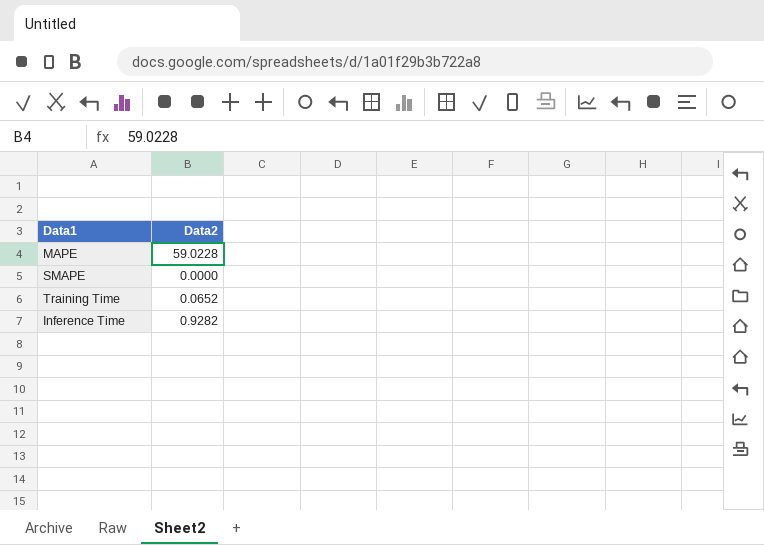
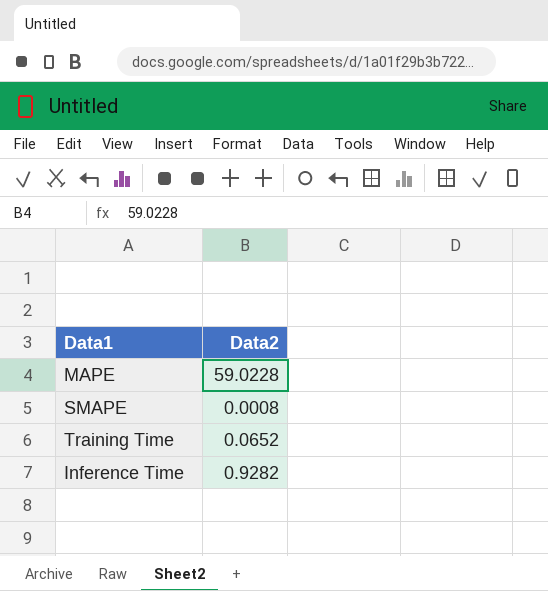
SMAPE | Data2: 0.0000 -> 0.0008

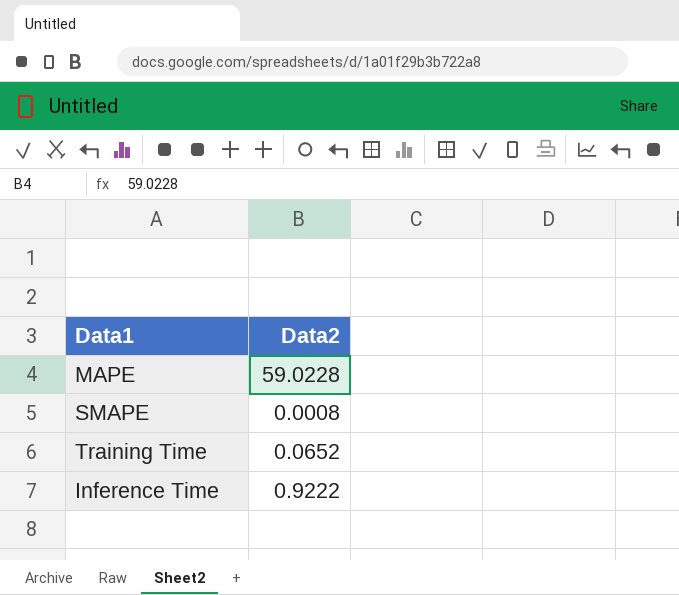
Inference Time | Data2: 0.9282 -> 0.9222

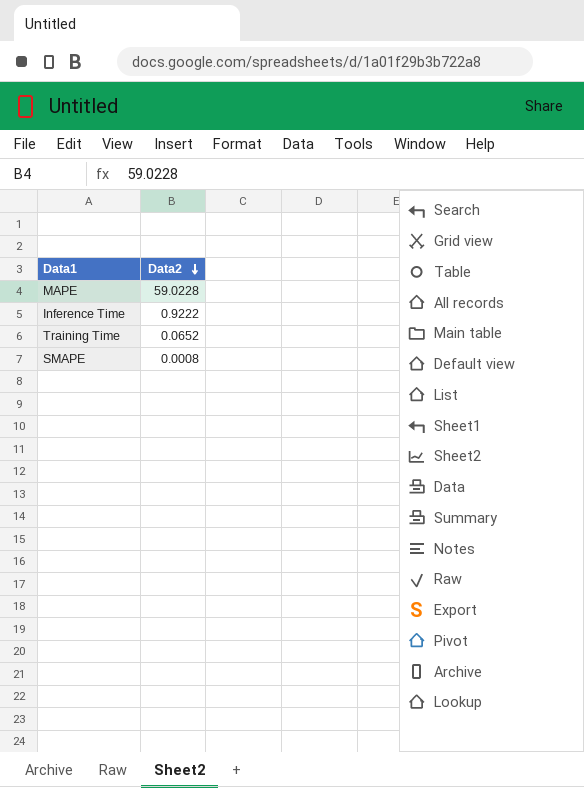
row order: none -> Data2 descending

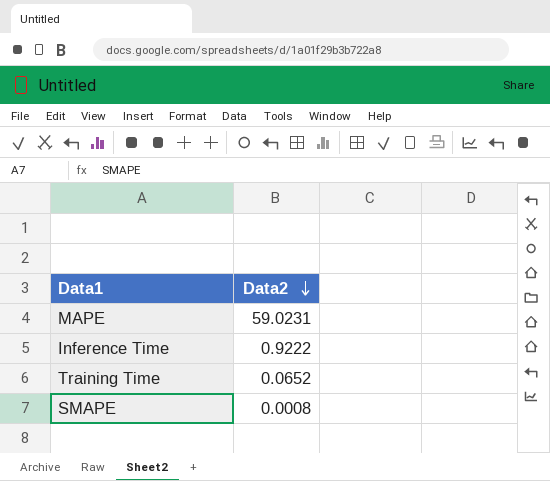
MAPE | Data2: 59.0228 -> 59.0231

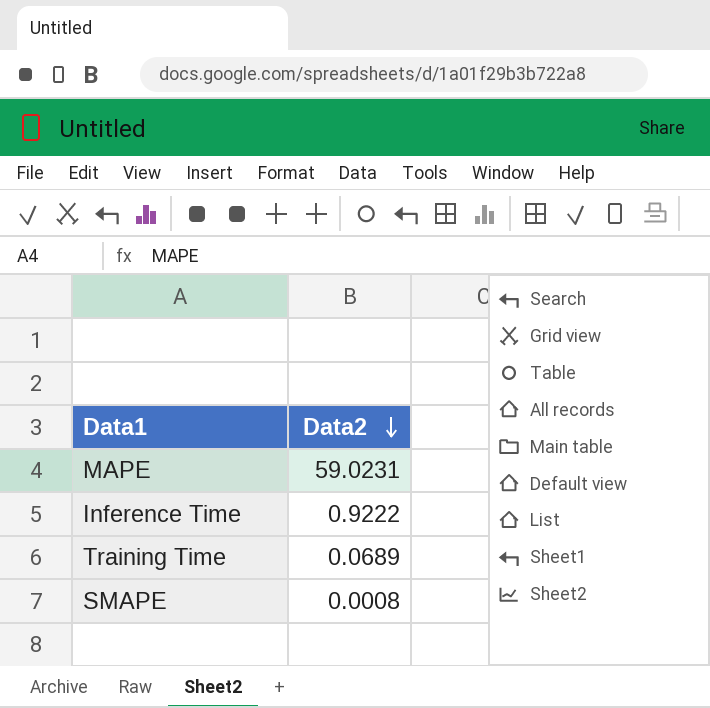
Training Time | Data2: 0.0652 -> 0.0689

